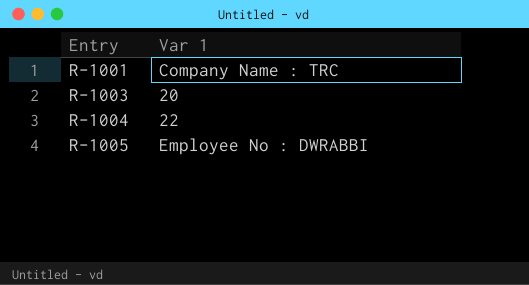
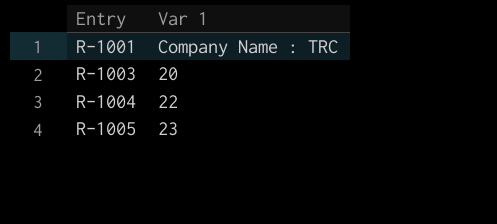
R-1005 | Var 1: Employee No : DWRABBI -> 23

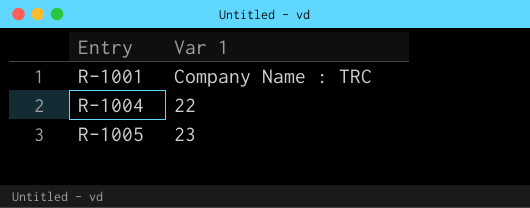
row R-1003: 20 -> none

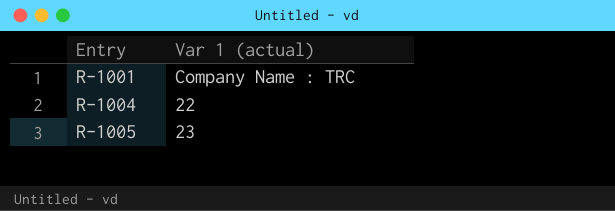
column name: Var 1 -> Var 1 (actual)

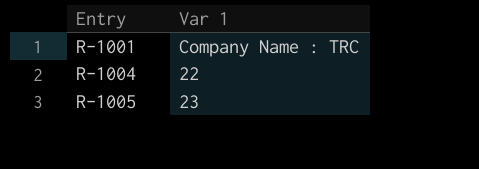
column name: Var 1 (actual) -> Var 1

